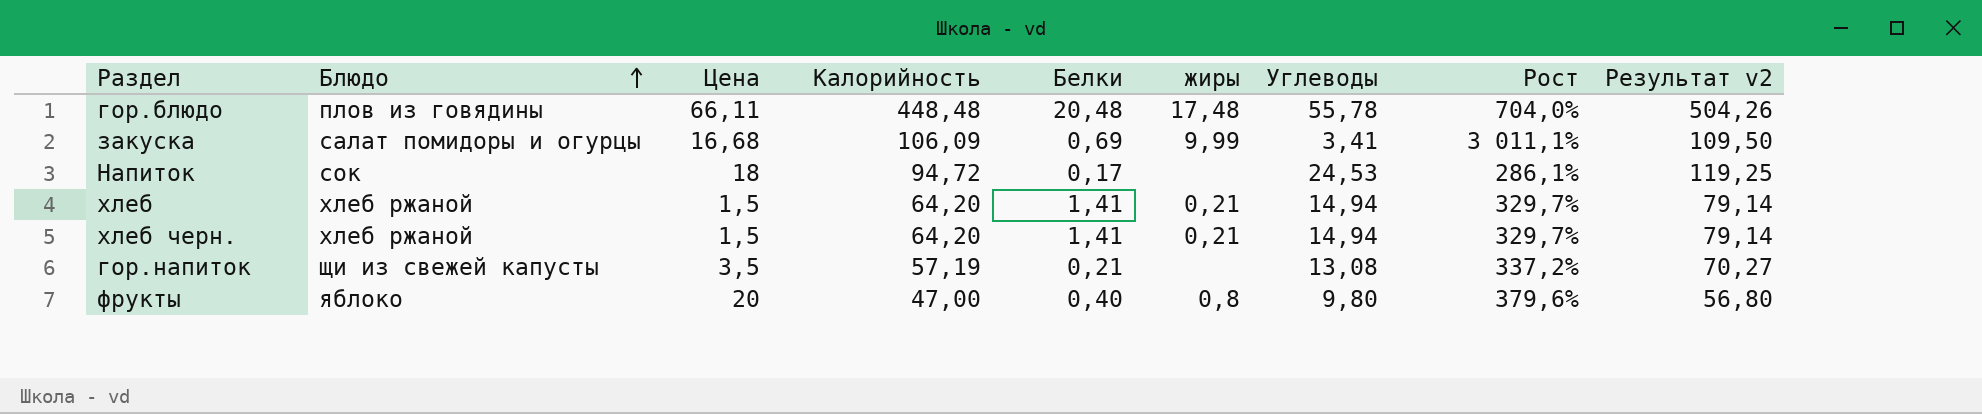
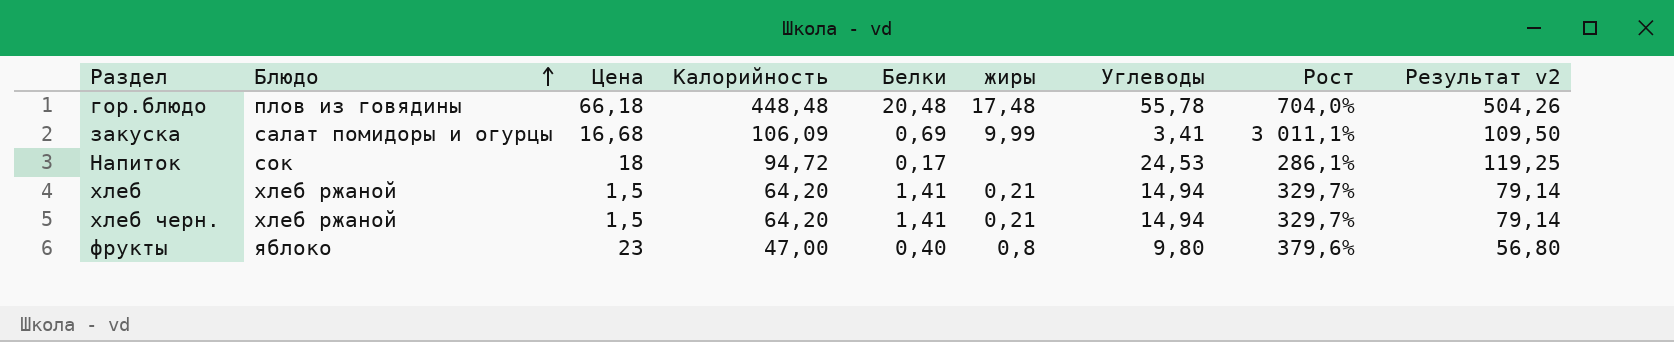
row гор.напиток: щи из свежей капусты | 3,5 | 57,19 | 0,21 | none | 13,08 | 337,2% | 70,27 -> none
гор.блюдо | Цена: 66,11 -> 66,18
фрукты | Цена: 20 -> 23

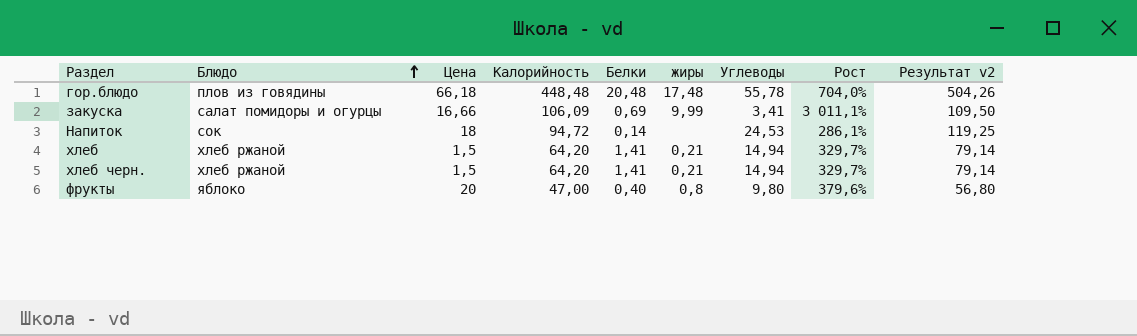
закуска | Цена: 16,68 -> 16,66
Напиток | Белки: 0,17 -> 0,14
фрукты | Цена: 23 -> 20

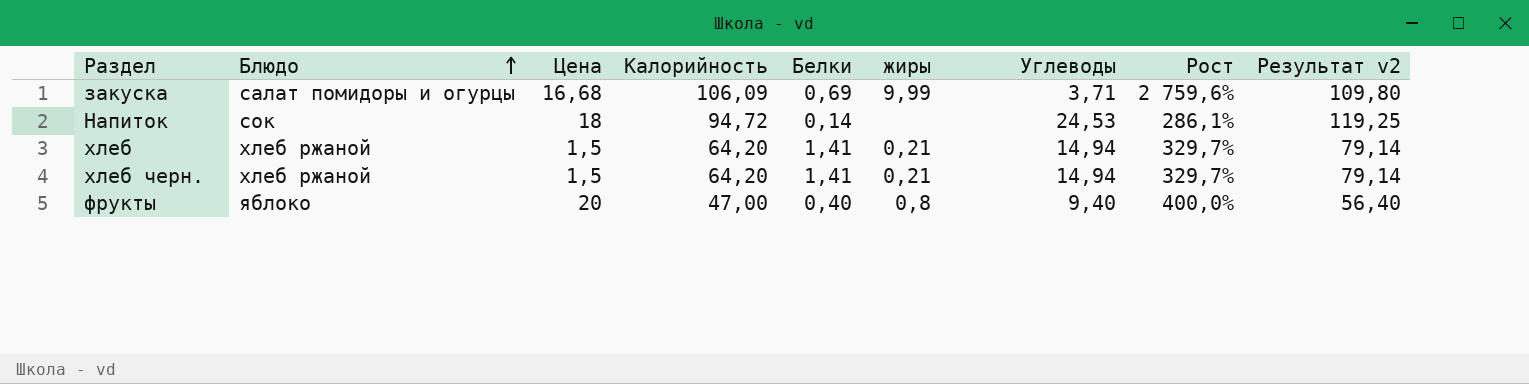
row гор.блюдо: плов из говядины | 66,18 | 448,48 | 20,48 | 17,48 | 55,78 | 704,0% | 504,26 -> none
закуска | Цена: 16,66 -> 16,68
закуска | Углеводы: 3,41 -> 3,71
закуска | Рост: 3 011,1% -> 2 759,6%
закуска | Результат v2: 109,50 -> 109,80
фрукты | Углеводы: 9,80 -> 9,40
фрукты | Рост: 379,6% -> 400,0%
фрукты | Результат v2: 56,80 -> 56,40

